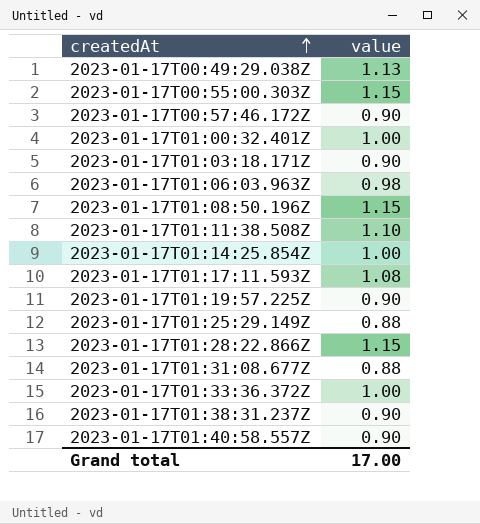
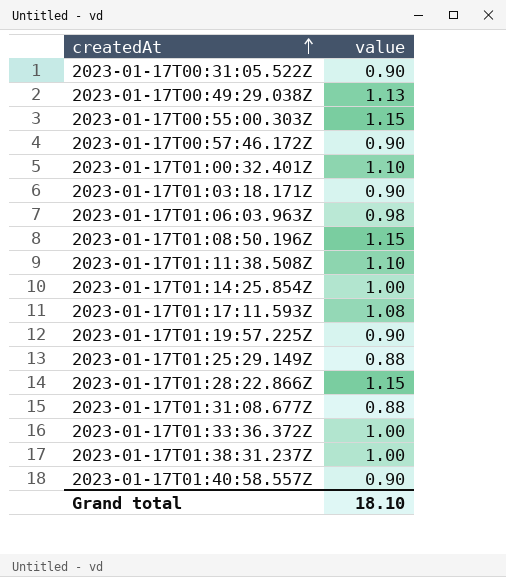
row 2023-01-17T00:31:05.522Z: none -> 0.90
2023-01-17T01:00:32.401Z | value: 1.00 -> 1.10
2023-01-17T01:38:31.237Z | value: 0.90 -> 1.00
Grand total | value: 17.00 -> 18.10

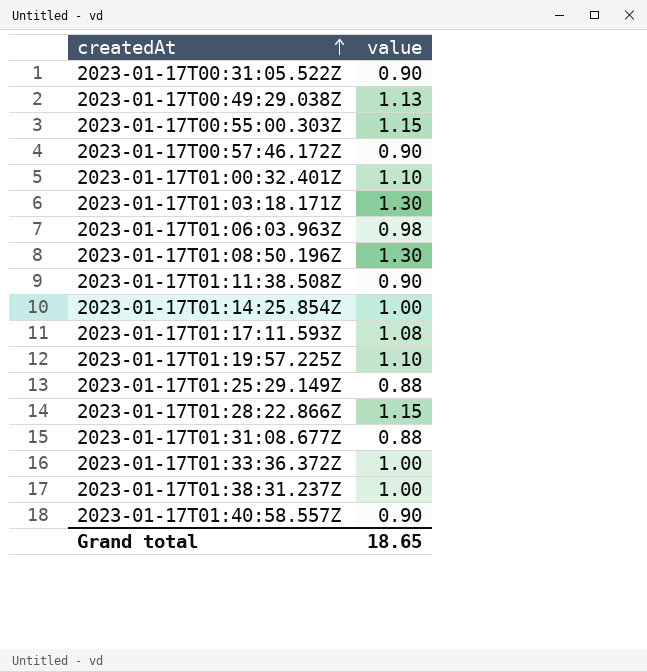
2023-01-17T01:03:18.171Z | value: 0.90 -> 1.30
2023-01-17T01:08:50.196Z | value: 1.15 -> 1.30
2023-01-17T01:11:38.508Z | value: 1.10 -> 0.90
2023-01-17T01:19:57.225Z | value: 0.90 -> 1.10
Grand total | value: 18.10 -> 18.65

